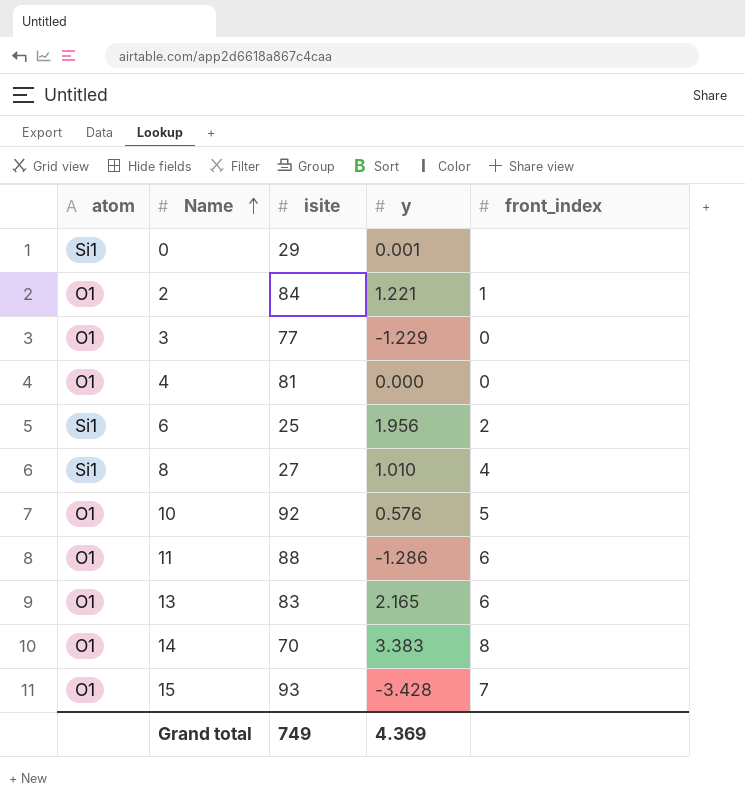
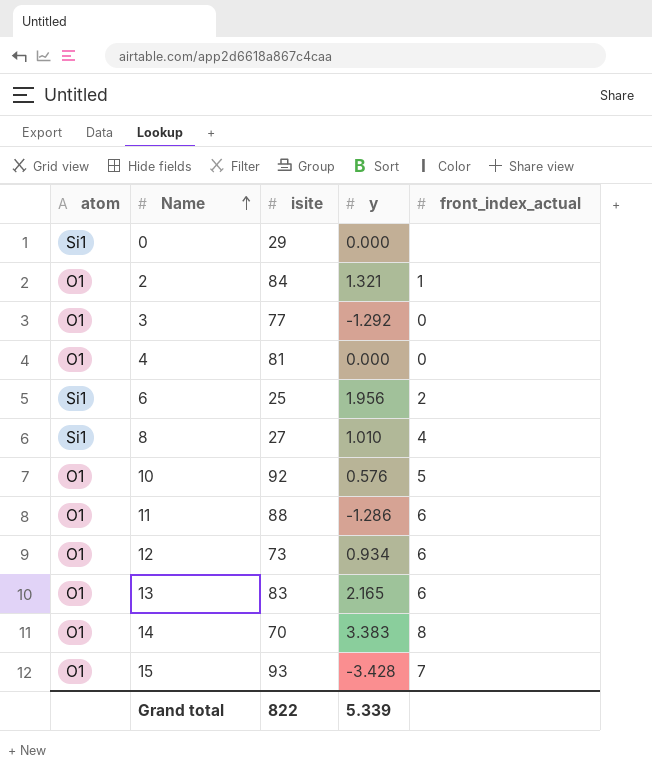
column name: front_index -> front_index_actual
0 | y: 0.001 -> 0.000
2 | y: 1.221 -> 1.321
3 | y: -1.229 -> -1.292
row 12: none -> O1 | 73 | 0.934 | 6
Grand total | isite: 749 -> 822
Grand total | y: 4.369 -> 5.339

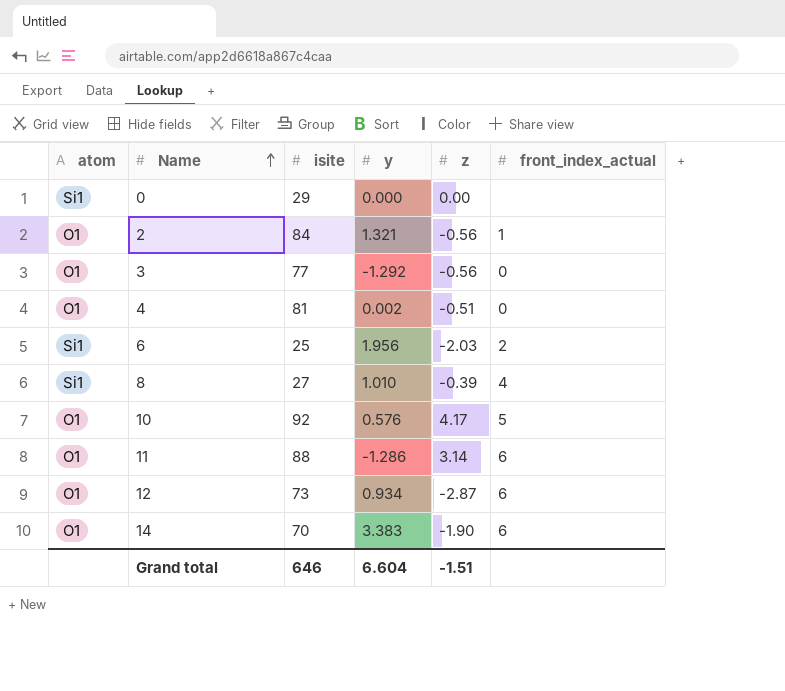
column z | position: none -> 5
row 13: O1 | 83 | 2.165 | 6 -> none
row 15: O1 | 93 | -3.428 | 7 -> none
4 | y: 0.000 -> 0.002
14 | front_index_actual: 8 -> 6
Grand total | isite: 822 -> 646
Grand total | y: 5.339 -> 6.604

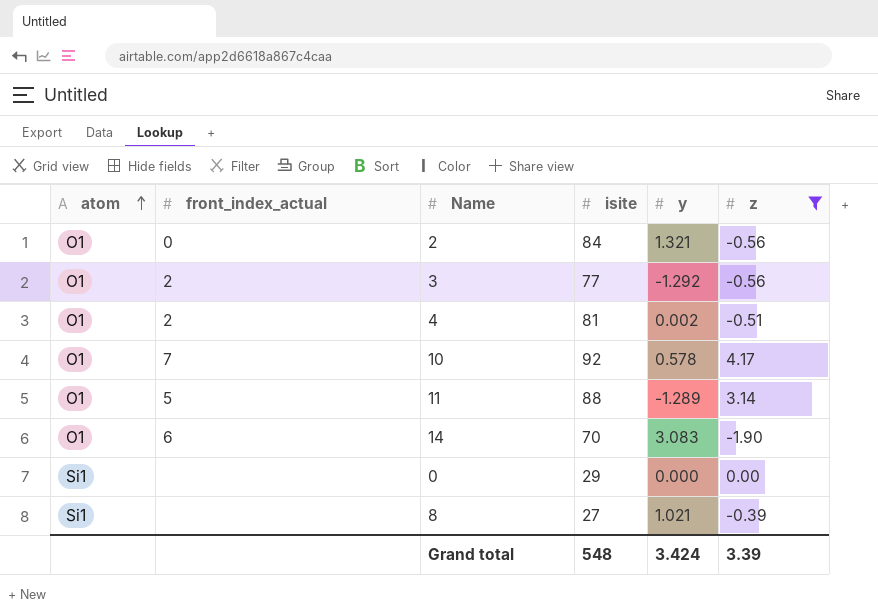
filter: none -> z >= -1.90
row order: Name ascending -> atom ascending
column front_index_actual | position: 6 -> 2
2 | front_index_actual: 1 -> 0
3 | front_index_actual: 0 -> 2
4 | front_index_actual: 0 -> 2
10 | front_index_actual: 5 -> 7
10 | y: 0.576 -> 0.578
11 | front_index_actual: 6 -> 5
11 | y: -1.286 -> -1.289
14 | y: 3.383 -> 3.083
8 | front_index_actual: 4 -> none
8 | y: 1.010 -> 1.021
Grand total | isite: 646 -> 548
Grand total | y: 6.604 -> 3.424
Grand total | z: -1.51 -> 3.39

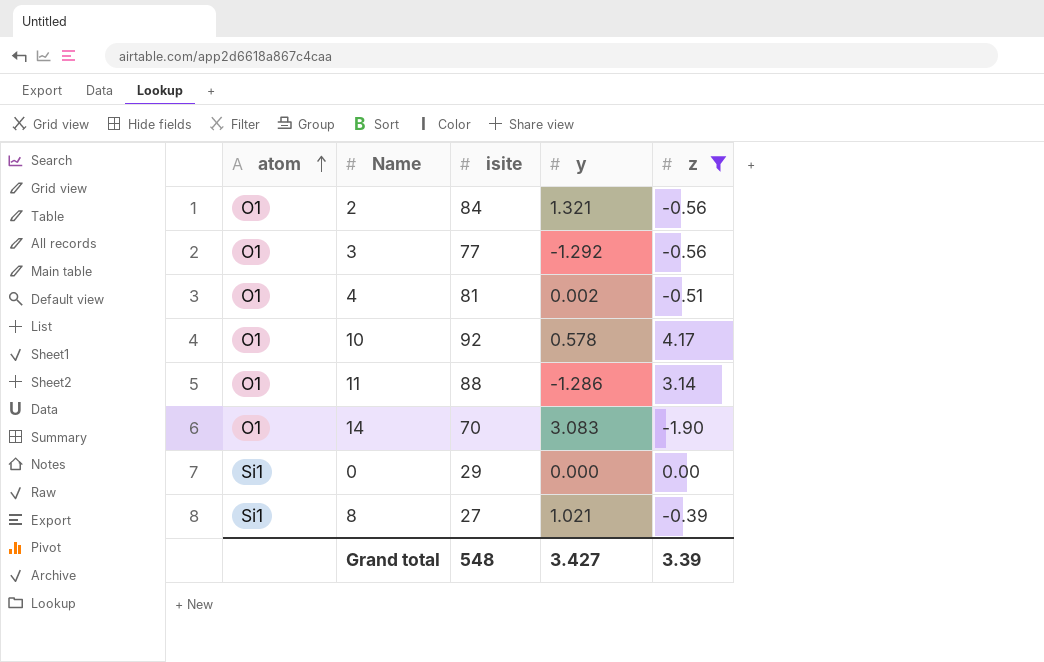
column front_index_actual | position: 2 -> none
11 | y: -1.289 -> -1.286
Grand total | y: 3.424 -> 3.427

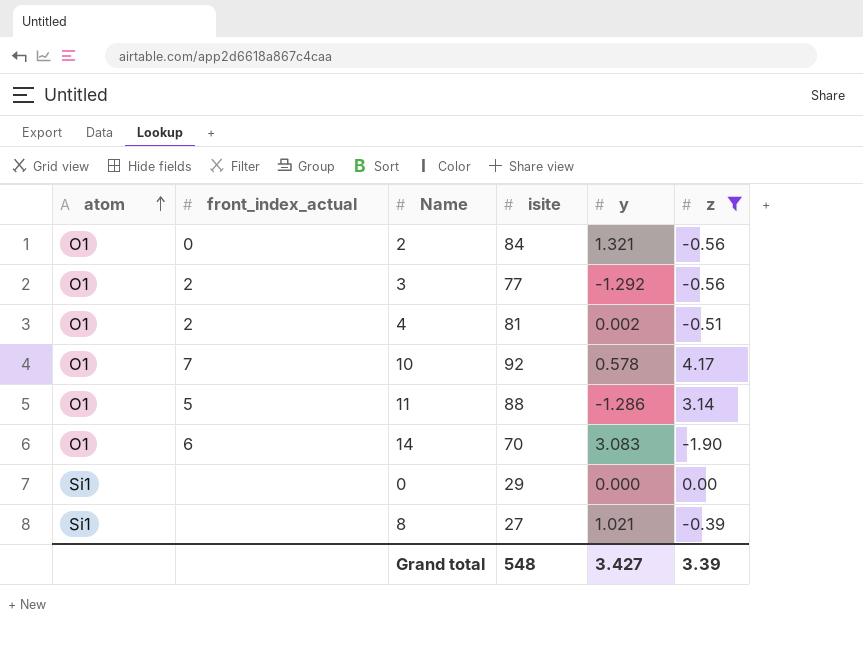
column front_index_actual | position: none -> 2

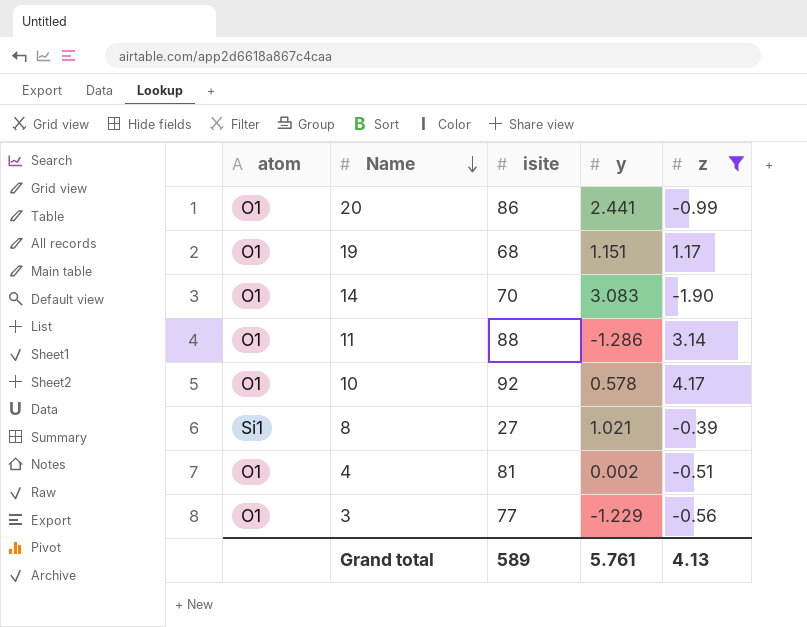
row order: atom ascending -> Name descending
column front_index_actual | position: 2 -> none
row 2: O1 | 0 | 84 | 1.321 | -0.56 -> none
row 0: Si1 | none | 29 | 0.000 | 0.00 -> none
row 20: none -> O1 | 86 | 2.441 | -0.99
row 19: none -> O1 | 68 | 1.151 | 1.17
3 | y: -1.292 -> -1.229
Grand total | isite: 548 -> 589
Grand total | y: 3.427 -> 5.761
Grand total | z: 3.39 -> 4.13

